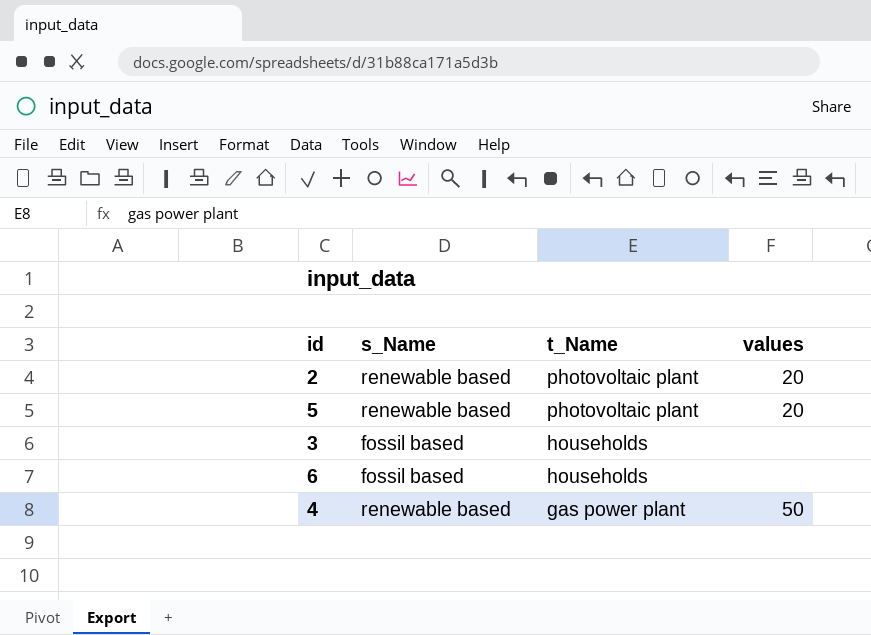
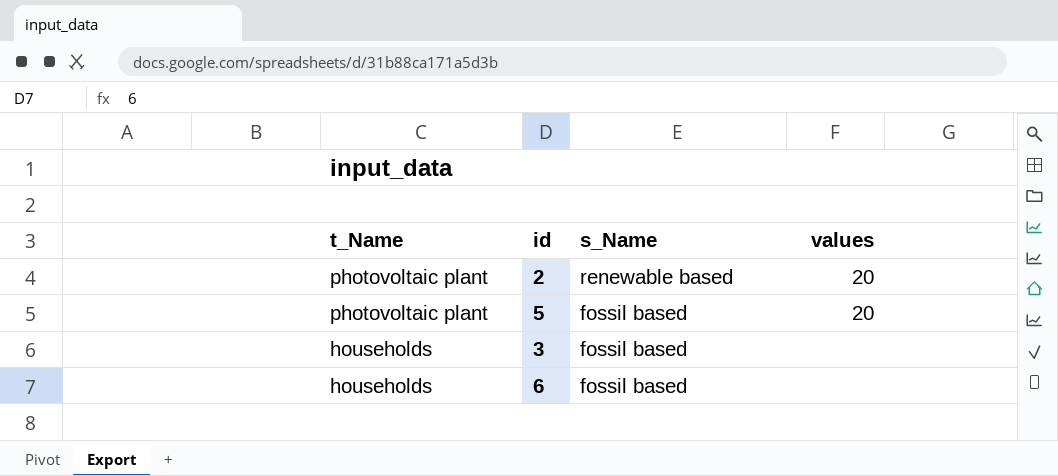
column t_Name | position: 3 -> 1
row 4: renewable based | gas power plant | 50 -> none
5 | s_Name: renewable based -> fossil based

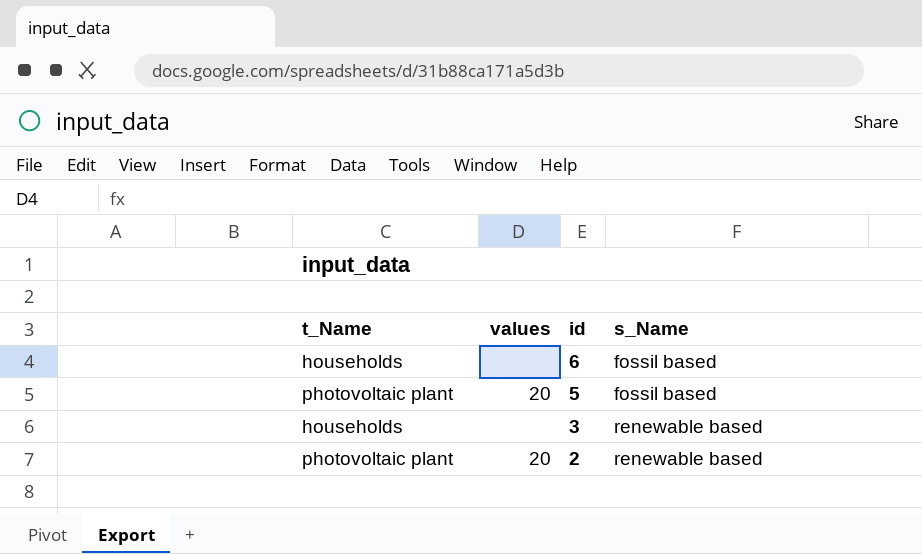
row order: t_Name descending -> id descending
column values | position: 4 -> 2
3 | s_Name: fossil based -> renewable based

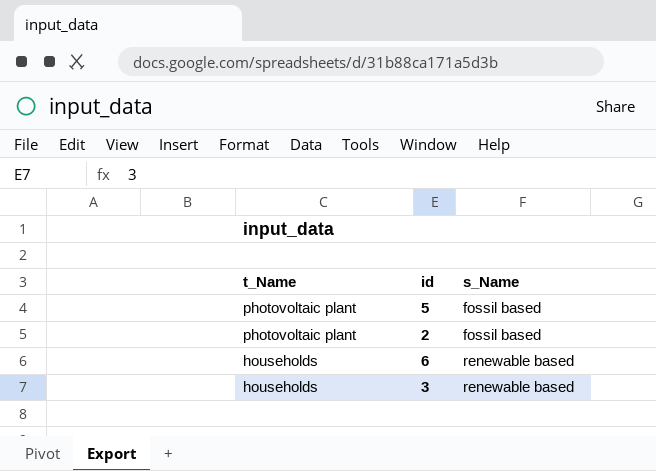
row order: id descending -> t_Name descending
column values | position: 2 -> none
2 | s_Name: renewable based -> fossil based
6 | s_Name: fossil based -> renewable based

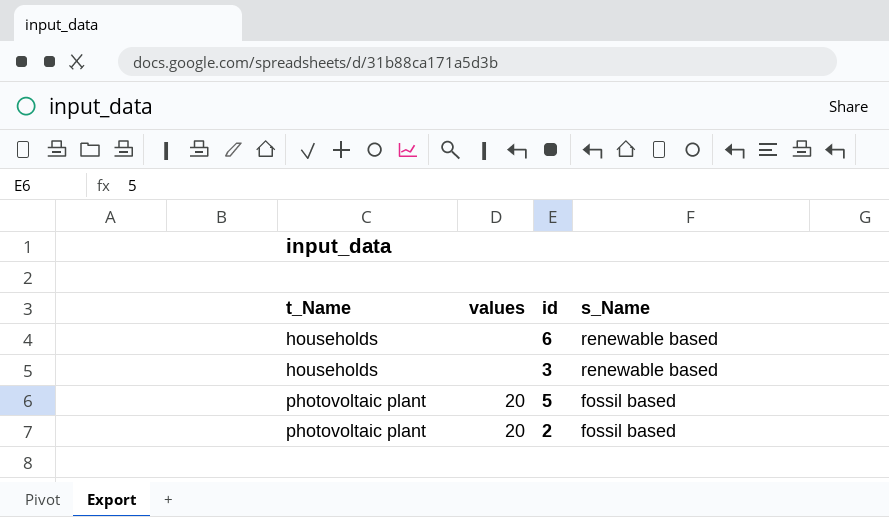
row order: t_Name descending -> t_Name ascending
column values | position: none -> 2

